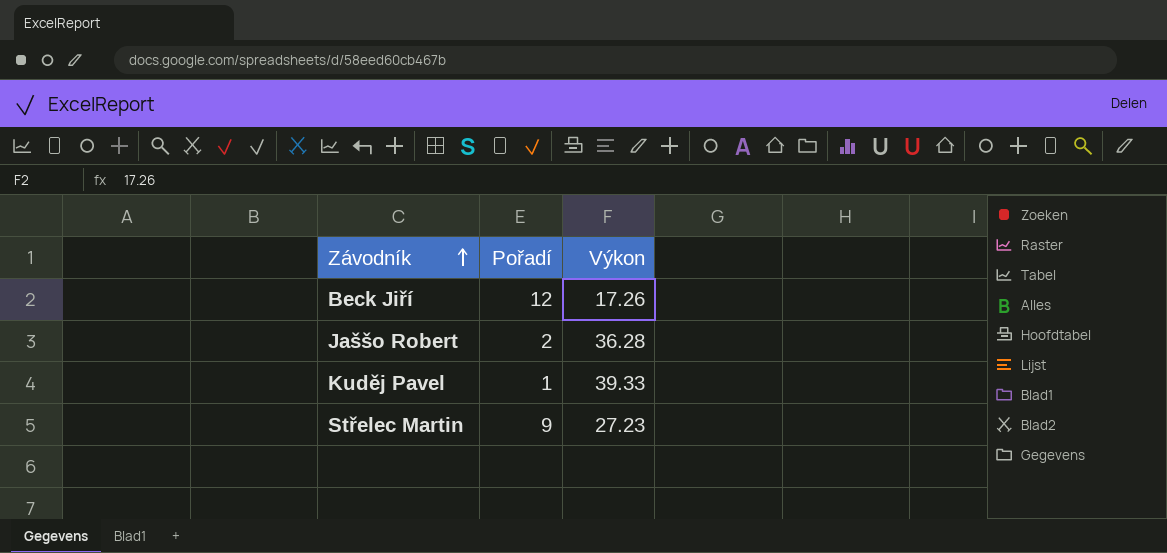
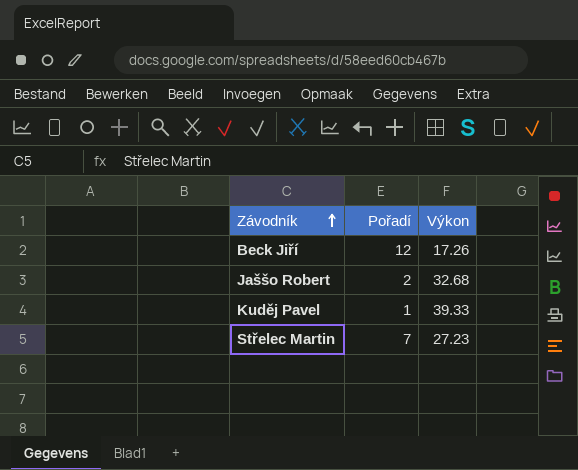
Jaššo Robert | Výkon: 36.28 -> 32.68
Střelec Martin | Pořadí: 9 -> 7

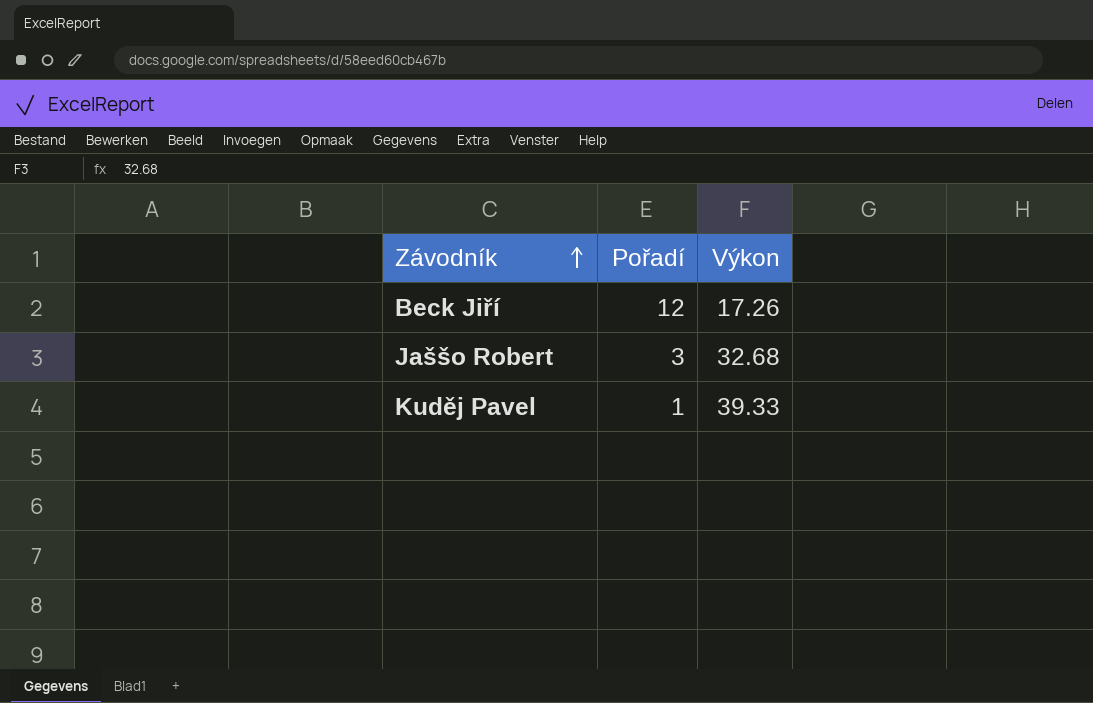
row Střelec Martin: 7 | 27.23 -> none
Jaššo Robert | Pořadí: 2 -> 3

